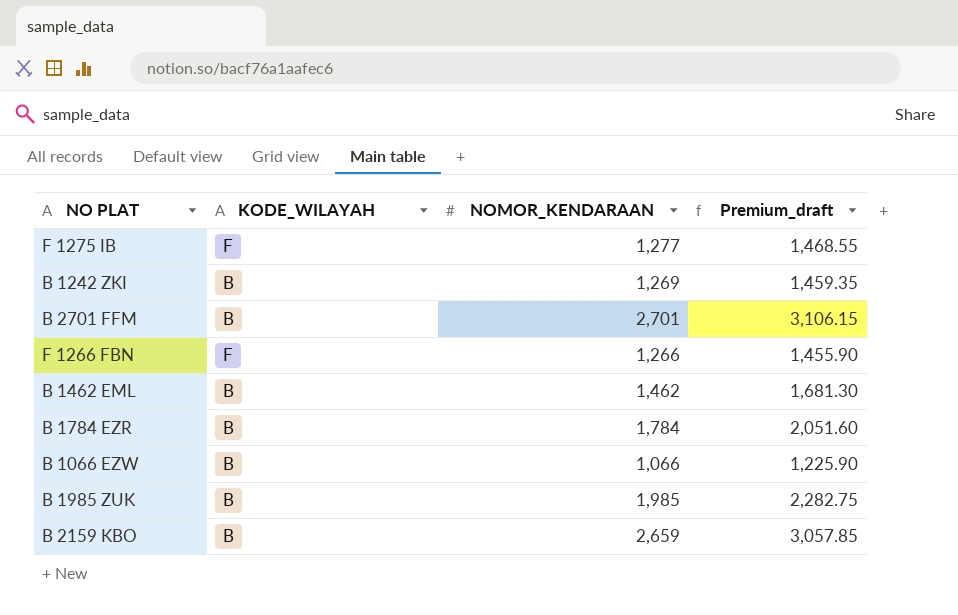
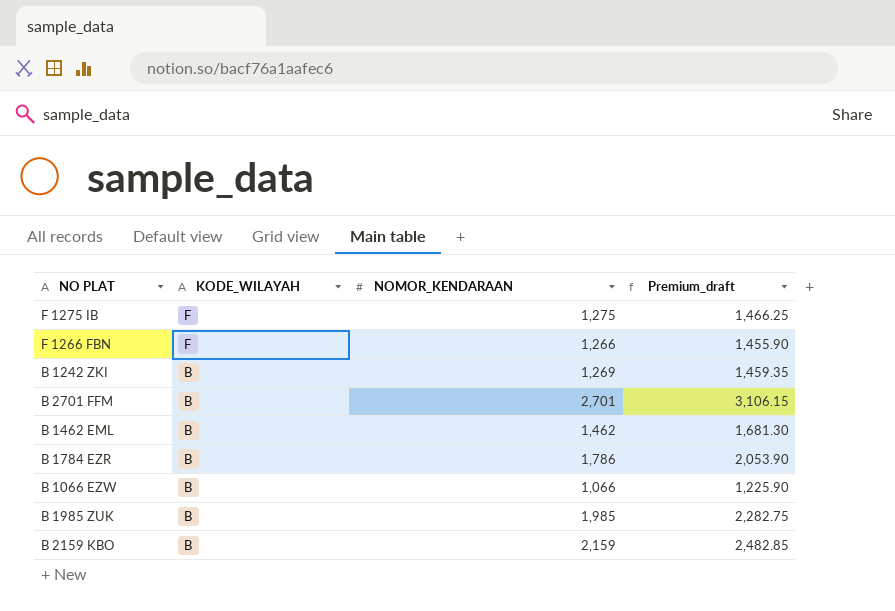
row order: none -> KODE_WILAYAH descending
F 1275 IB | NOMOR_KENDARAAN: 1,277 -> 1,275
F 1275 IB | Premium_draft: 1,468.55 -> 1,466.25
B 1784 EZR | NOMOR_KENDARAAN: 1,784 -> 1,786
B 1784 EZR | Premium_draft: 2,051.60 -> 2,053.90
B 2159 KBO | NOMOR_KENDARAAN: 2,659 -> 2,159
B 2159 KBO | Premium_draft: 3,057.85 -> 2,482.85

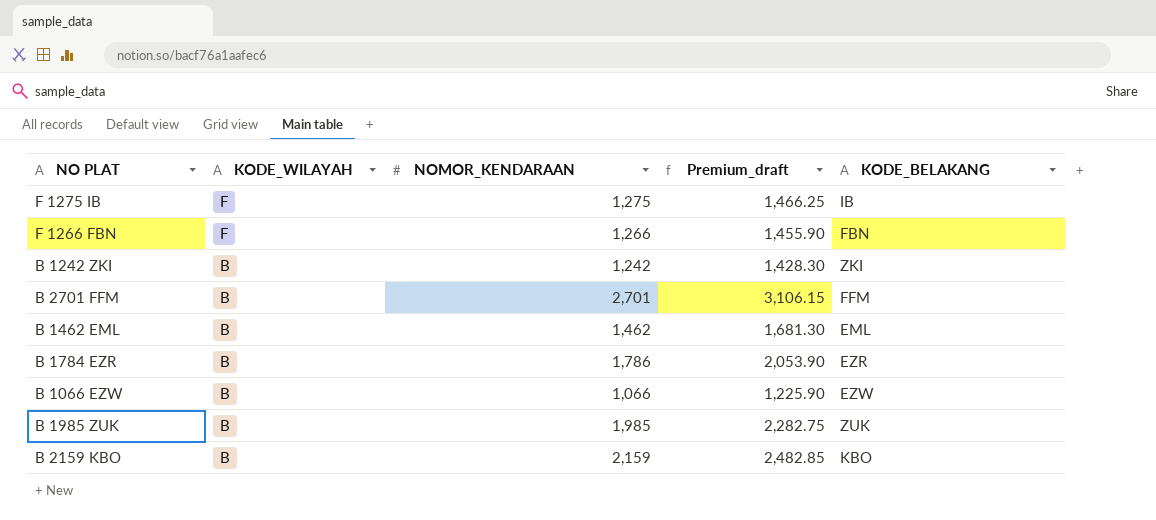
column KODE_BELAKANG | position: none -> 5
B 1242 ZKI | NOMOR_KENDARAAN: 1,269 -> 1,242
B 1242 ZKI | Premium_draft: 1,459.35 -> 1,428.30

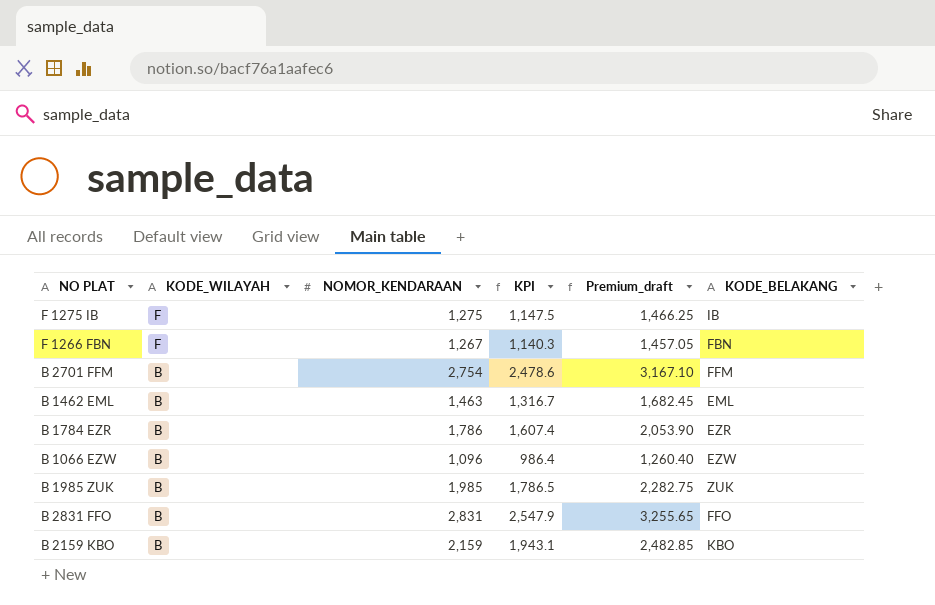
column KPI | formula: none -> [NOMOR_KENDARAAN] * 0.9
row B 1242 ZKI: B | 1,242 | 1,428.30 | ZKI -> none
F 1266 FBN | NOMOR_KENDARAAN: 1,266 -> 1,267
F 1266 FBN | Premium_draft: 1,455.90 -> 1,457.05
B 2701 FFM | NOMOR_KENDARAAN: 2,701 -> 2,754
B 2701 FFM | Premium_draft: 3,106.15 -> 3,167.10
B 1462 EML | NOMOR_KENDARAAN: 1,462 -> 1,463
B 1462 EML | Premium_draft: 1,681.30 -> 1,682.45
B 1066 EZW | NOMOR_KENDARAAN: 1,066 -> 1,096
B 1066 EZW | Premium_draft: 1,225.90 -> 1,260.40
row B 2831 FFO: none -> B | 2,831 | 2,547.9 | 3,255.65 | FFO

